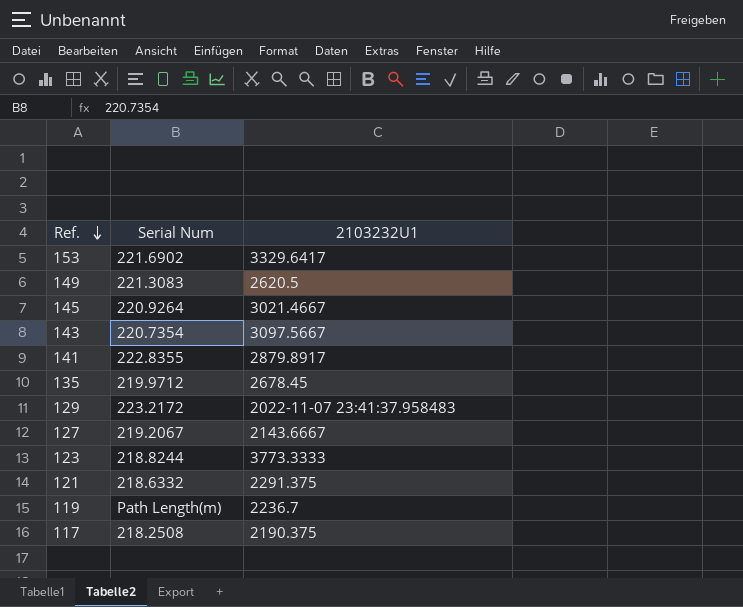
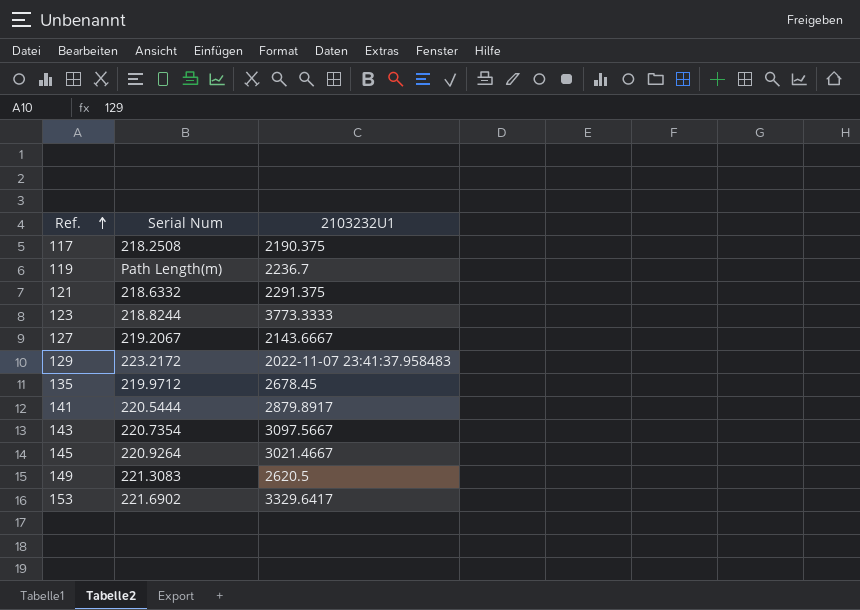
row order: Ref. descending -> Ref. ascending
141 | Serial Num: 222.8355 -> 220.5444

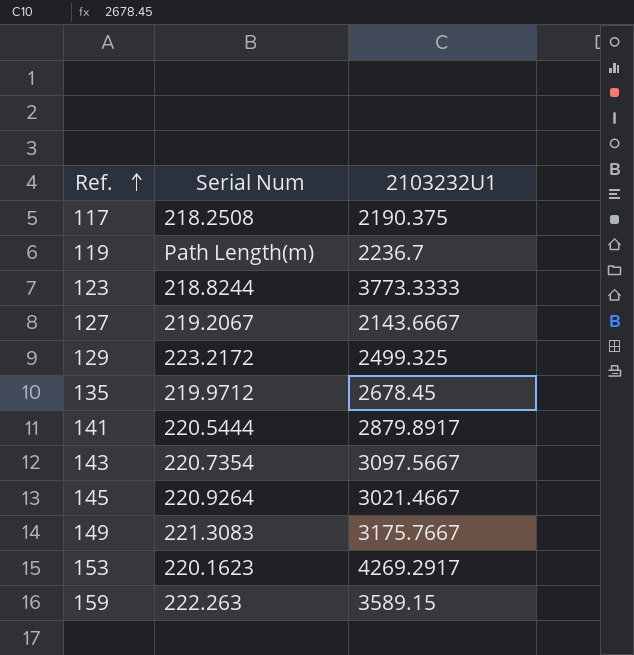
row 121: 218.6332 | 2291.375 -> none
129 | 2103232U1: 2022-11-07 23:41:37.958483 -> 2499.325
149 | 2103232U1: 2620.5 -> 3175.7667
153 | Serial Num: 221.6902 -> 220.1623
153 | 2103232U1: 3329.6417 -> 4269.2917
row 159: none -> 222.263 | 3589.15

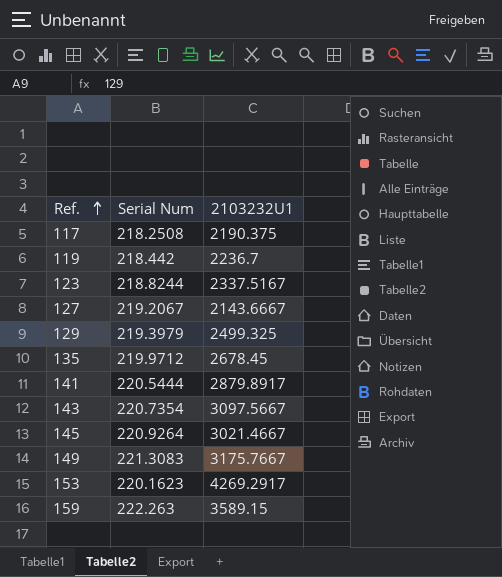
119 | Serial Num: Path Length(m) -> 218.442
123 | 2103232U1: 3773.3333 -> 2337.5167
129 | Serial Num: 223.2172 -> 219.3979

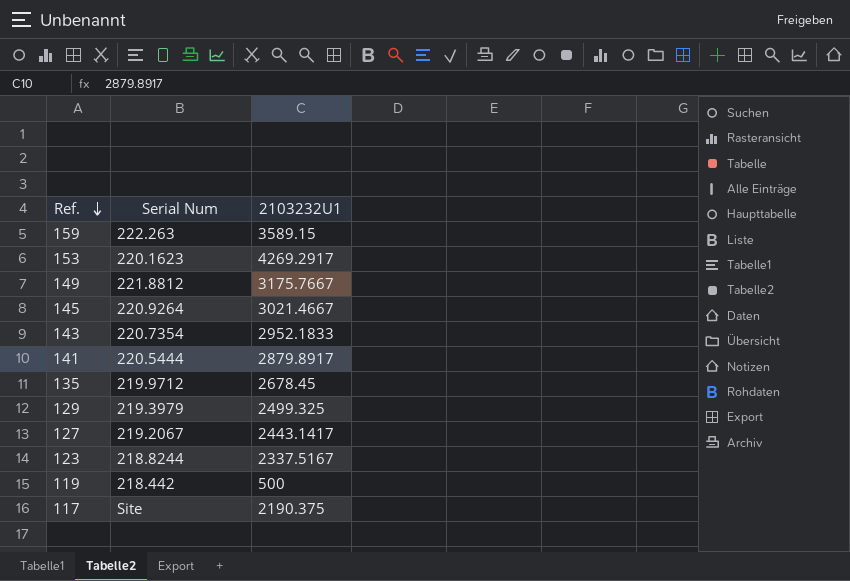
row order: Ref. ascending -> Ref. descending
149 | Serial Num: 221.3083 -> 221.8812
143 | 2103232U1: 3097.5667 -> 2952.1833
127 | 2103232U1: 2143.6667 -> 2443.1417
119 | 2103232U1: 2236.7 -> 500
117 | Serial Num: 218.2508 -> Site

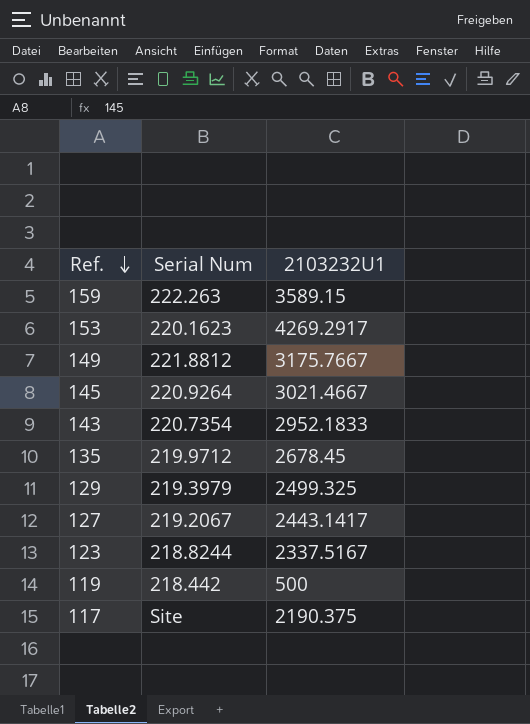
row 141: 220.5444 | 2879.8917 -> none

